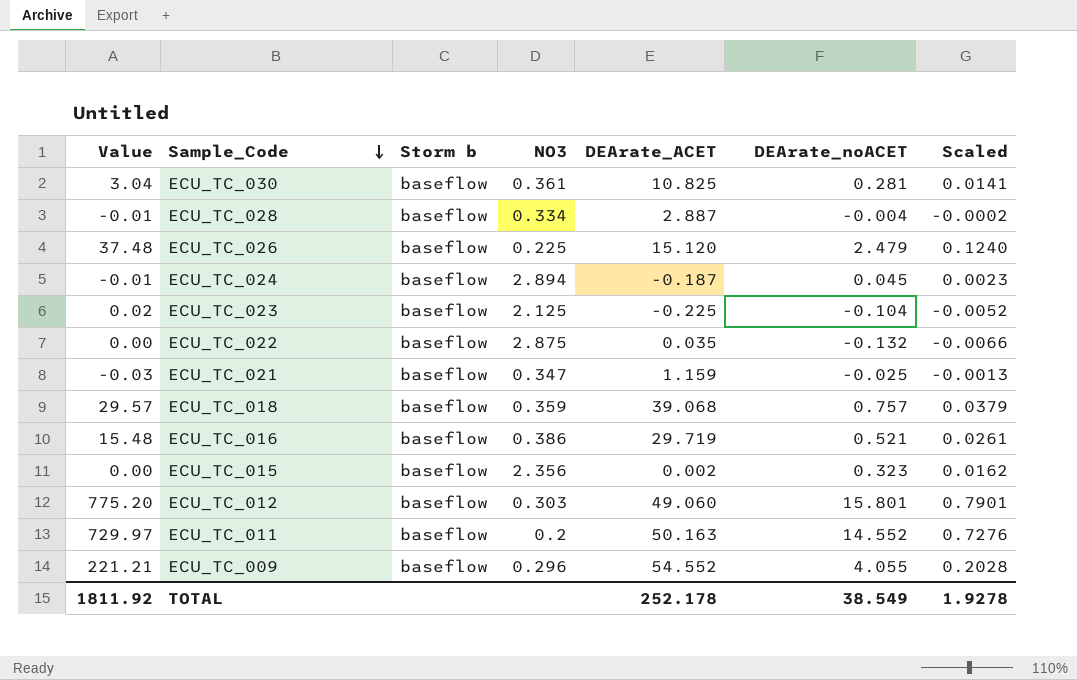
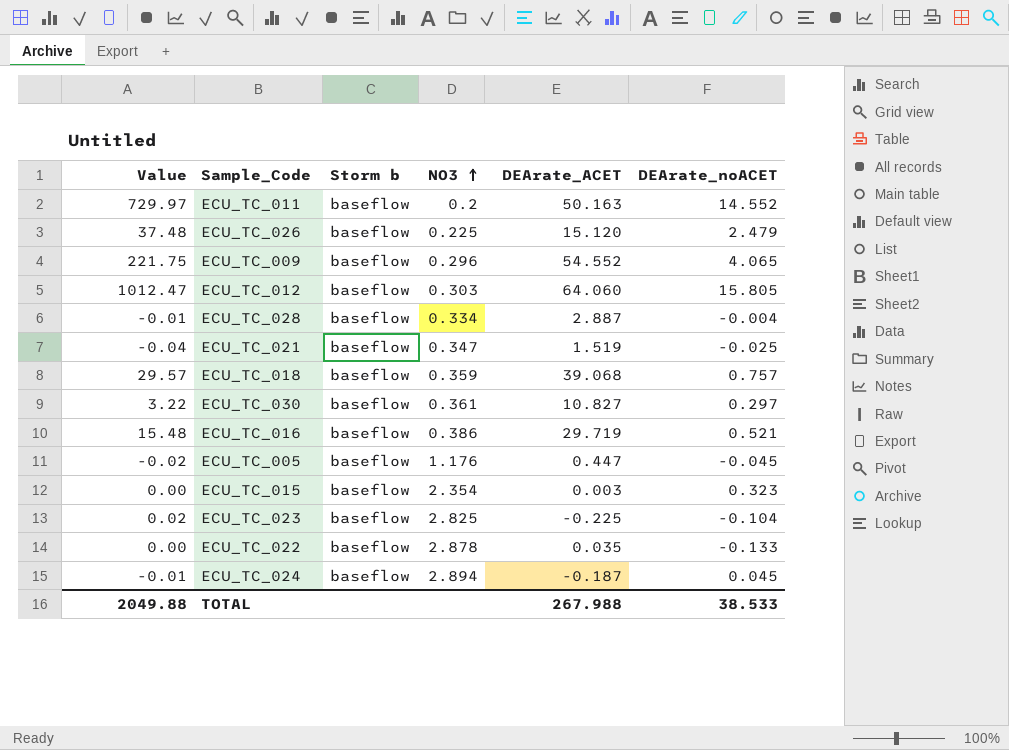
row order: Sample_Code descending -> NO3 ascending
column Scaled | formula: [DEArate_noACET] * 0.05 -> none
ECU_TC_009 | Value: 221.21 -> 221.75
ECU_TC_009 | DEArate_noACET: 4.055 -> 4.065
ECU_TC_012 | Value: 775.20 -> 1012.47
ECU_TC_012 | DEArate_ACET: 49.060 -> 64.060
ECU_TC_012 | DEArate_noACET: 15.801 -> 15.805
ECU_TC_021 | Value: -0.03 -> -0.04
ECU_TC_021 | DEArate_ACET: 1.159 -> 1.519
ECU_TC_030 | Value: 3.04 -> 3.22
ECU_TC_030 | DEArate_ACET: 10.825 -> 10.827
ECU_TC_030 | DEArate_noACET: 0.281 -> 0.297
row ECU_TC_005: none -> -0.02 | baseflow | 1.176 | 0.447 | -0.045
ECU_TC_015 | NO3: 2.356 -> 2.354
ECU_TC_015 | DEArate_ACET: 0.002 -> 0.003
ECU_TC_023 | NO3: 2.125 -> 2.825
ECU_TC_022 | NO3: 2.875 -> 2.878
ECU_TC_022 | DEArate_noACET: -0.132 -> -0.133
TOTAL | Value: 1811.92 -> 2049.88
TOTAL | DEArate_ACET: 252.178 -> 267.988
TOTAL | DEArate_noACET: 38.549 -> 38.533

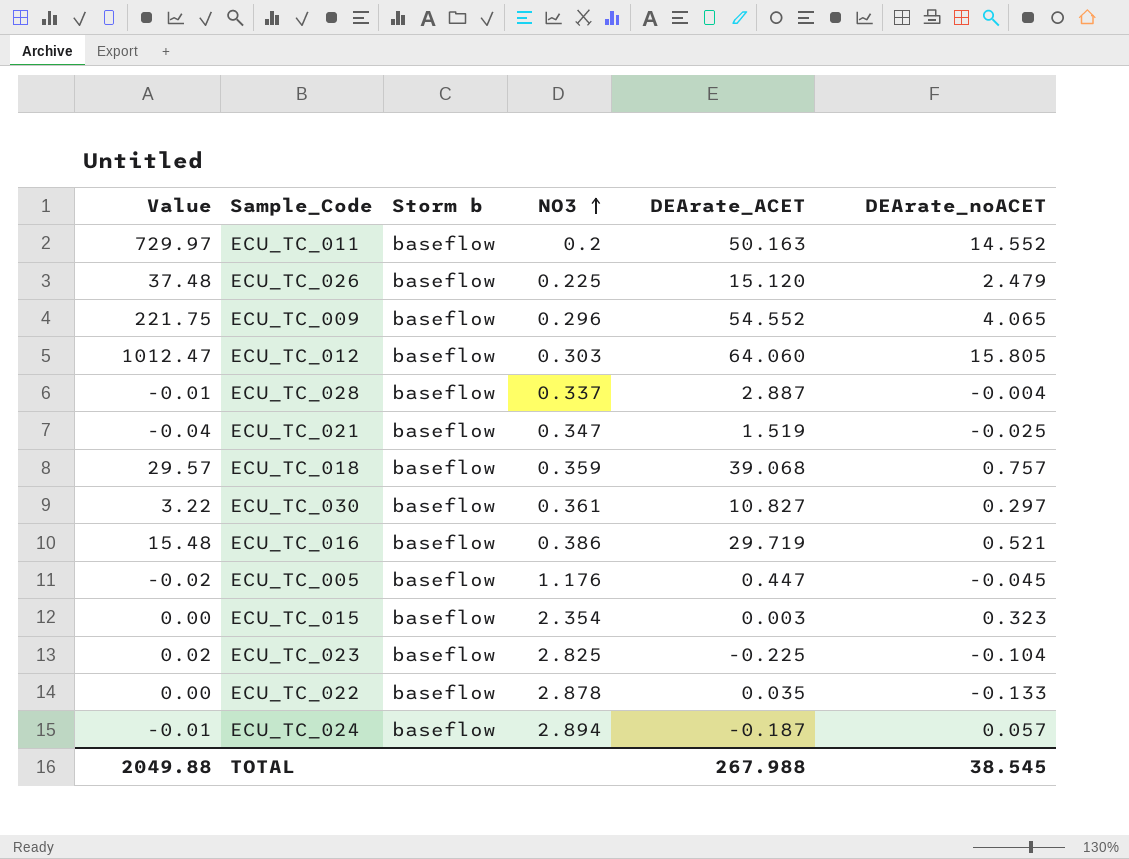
ECU_TC_028 | NO3: 0.334 -> 0.337
ECU_TC_024 | DEArate_noACET: 0.045 -> 0.057
TOTAL | DEArate_noACET: 38.533 -> 38.545

